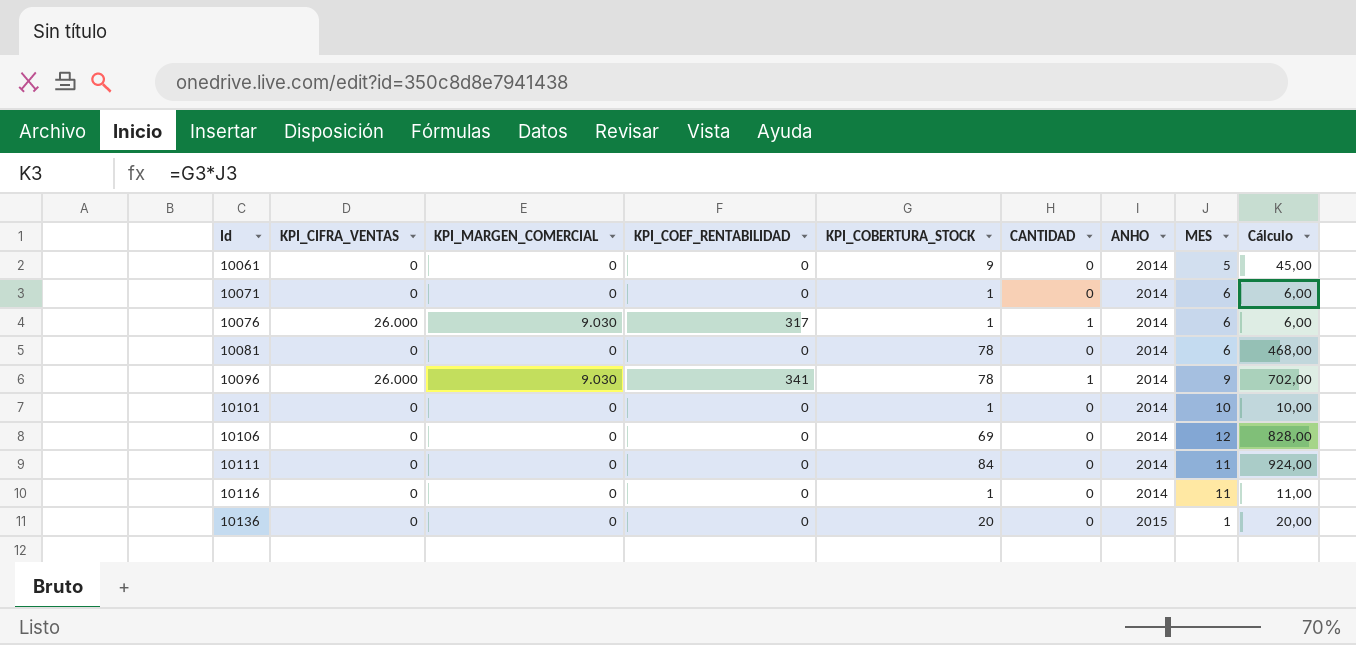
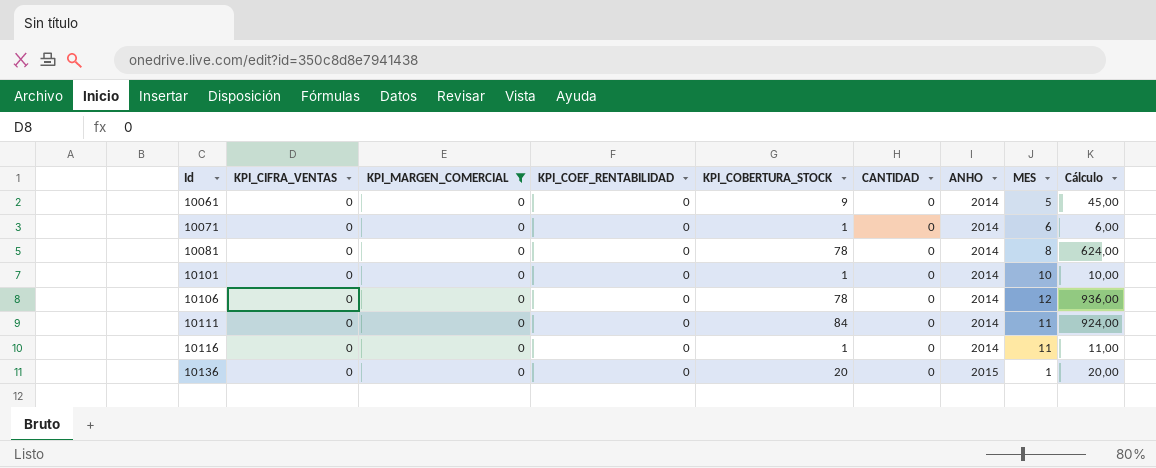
filter: none -> KPI_MARGEN_COMERCIAL = 0
10081 | MES: 6 -> 8
10081 | Cálculo: 468,00 -> 624,00
10106 | KPI_COBERTURA_STOCK: 69 -> 78
10106 | Cálculo: 828,00 -> 936,00

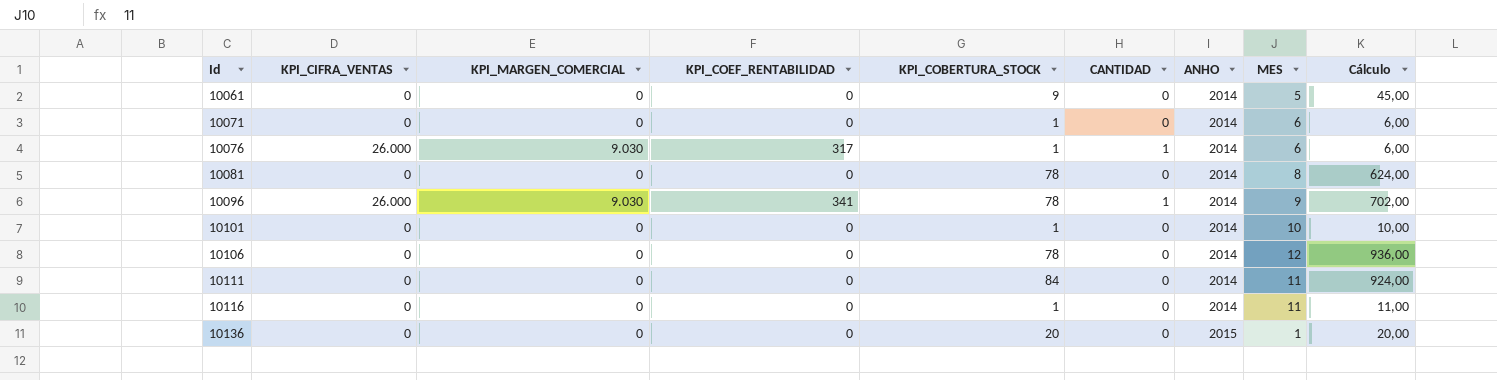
filter: KPI_MARGEN_COMERCIAL = 0 -> none

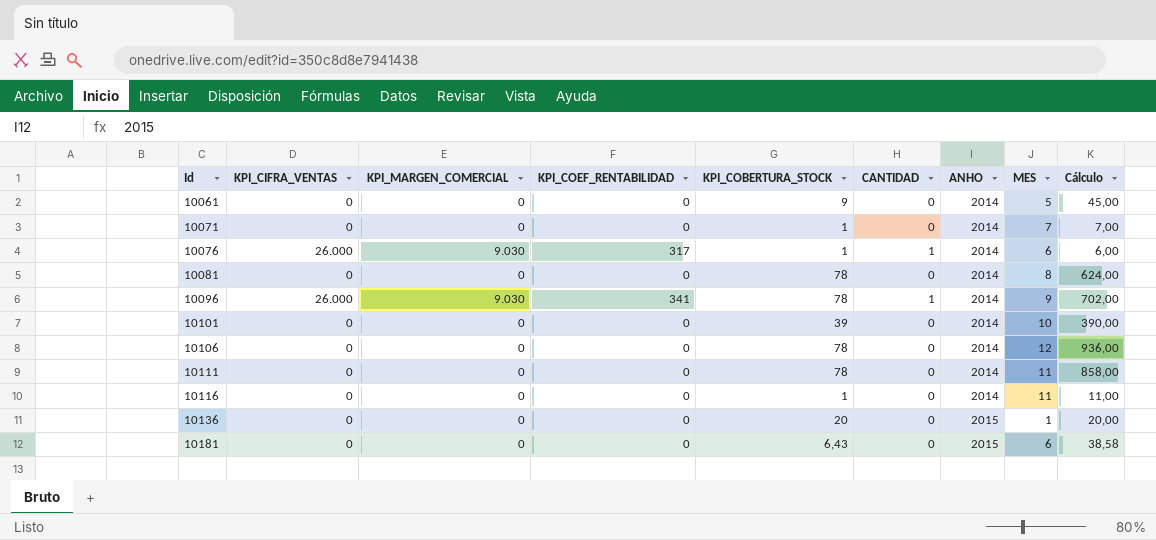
10071 | MES: 6 -> 7
10071 | Cálculo: 6,00 -> 7,00
10101 | KPI_COBERTURA_STOCK: 1 -> 39
10101 | Cálculo: 10,00 -> 390,00
10111 | KPI_COBERTURA_STOCK: 84 -> 78
10111 | Cálculo: 924,00 -> 858,00
row 10181: none -> 0 | 0 | 0 | 6,43 | 0 | 2015 | 6 | 38,58

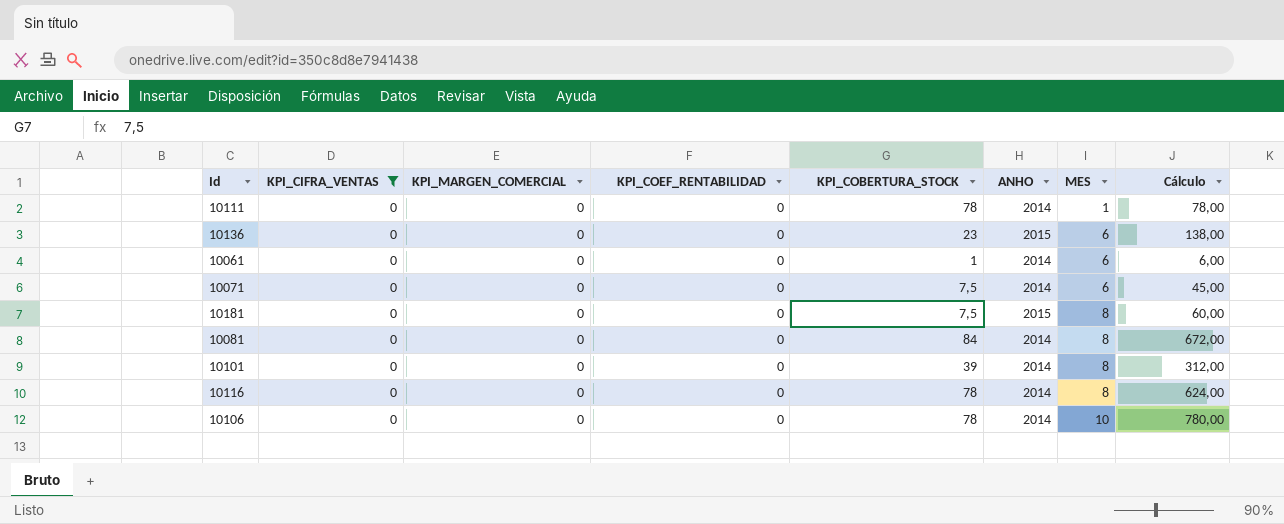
filter: none -> KPI_CIFRA_VENTAS = 0
row order: Id ascending -> MES ascending
column CANTIDAD | position: 6 -> none
10111 | MES: 11 -> 1
10111 | Cálculo: 858,00 -> 78,00
10136 | KPI_COBERTURA_STOCK: 20 -> 23
10136 | MES: 1 -> 6
10136 | Cálculo: 20,00 -> 138,00
10061 | KPI_COBERTURA_STOCK: 9 -> 1
10061 | MES: 5 -> 6
10061 | Cálculo: 45,00 -> 6,00
10071 | KPI_COBERTURA_STOCK: 1 -> 7,5
10071 | MES: 7 -> 6
10071 | Cálculo: 7,00 -> 45,00
10181 | KPI_COBERTURA_STOCK: 6,43 -> 7,5
10181 | MES: 6 -> 8
10181 | Cálculo: 38,58 -> 60,00
10081 | KPI_COBERTURA_STOCK: 78 -> 84
10081 | Cálculo: 624,00 -> 672,00
10101 | MES: 10 -> 8
10101 | Cálculo: 390,00 -> 312,00
10116 | KPI_COBERTURA_STOCK: 1 -> 78
10116 | MES: 11 -> 8
10116 | Cálculo: 11,00 -> 624,00
10106 | MES: 12 -> 10
10106 | Cálculo: 936,00 -> 780,00

